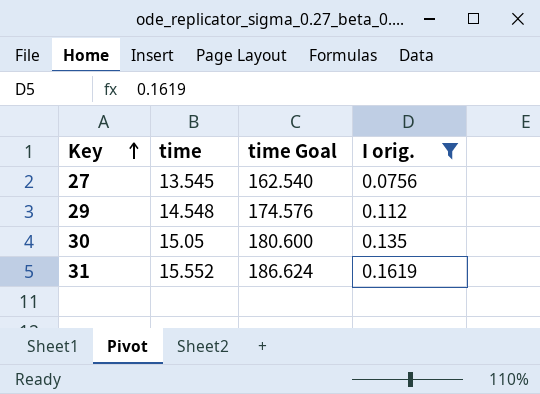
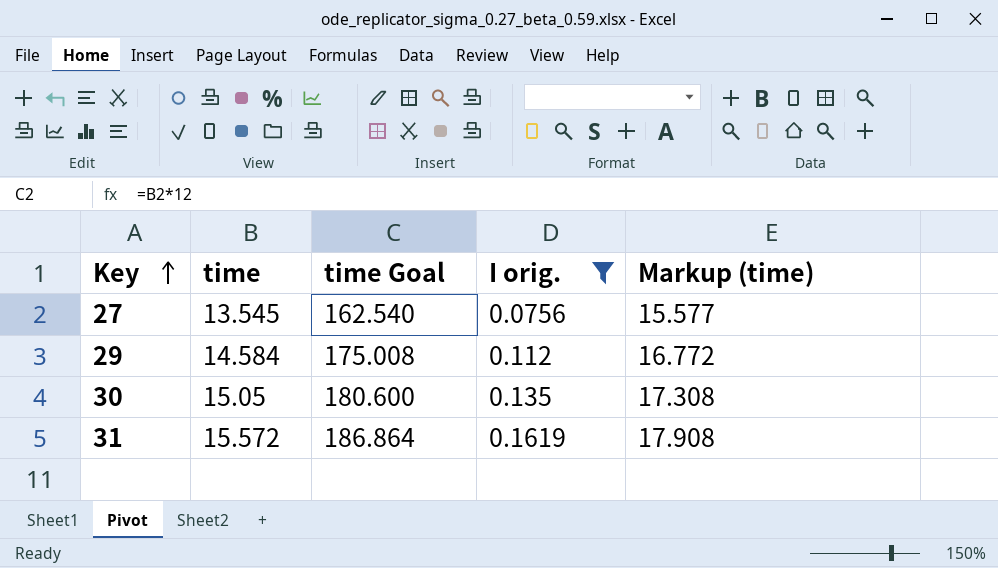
column Markup (time) | formula: none -> [time] * 1.15
29 | time: 14.548 -> 14.584
29 | time Goal: 174.576 -> 175.008
31 | time: 15.552 -> 15.572
31 | time Goal: 186.624 -> 186.864

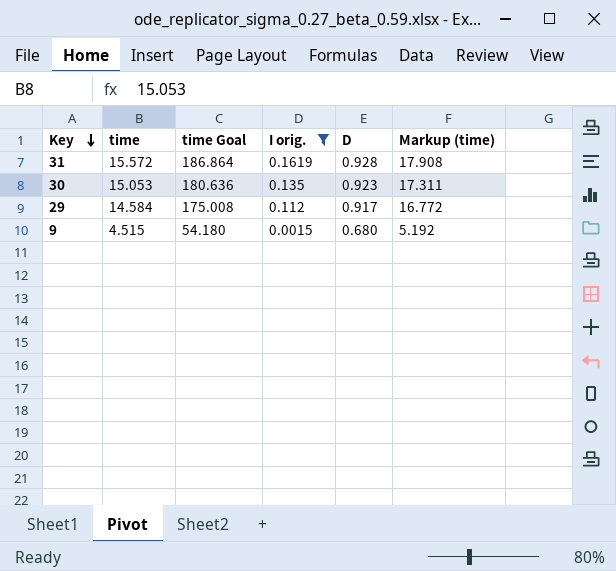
row order: Key ascending -> Key descending
column D | position: none -> 5
row 27: 13.545 | 162.540 | 0.0756 | 15.577 -> none
30 | time: 15.05 -> 15.053
30 | time Goal: 180.600 -> 180.636
30 | Markup (time): 17.308 -> 17.311
row 9: none -> 4.515 | 54.180 | 0.0015 | 0.680 | 5.192

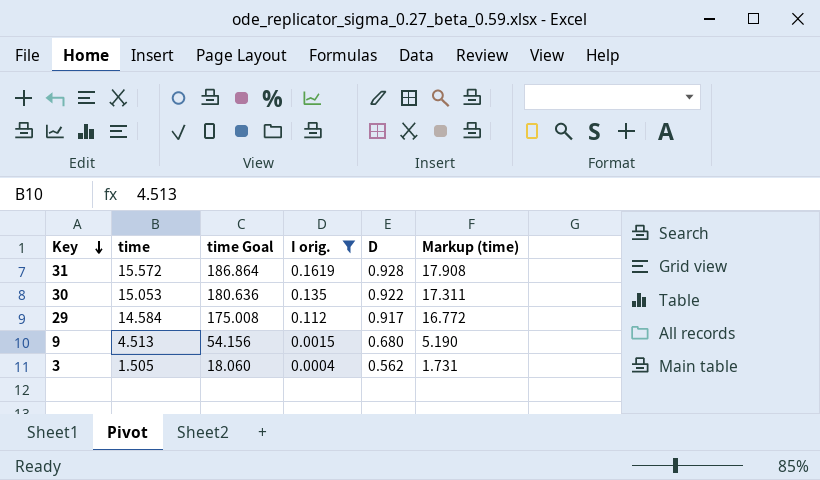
30 | D: 0.923 -> 0.922
9 | time: 4.515 -> 4.513
9 | time Goal: 54.180 -> 54.156
9 | Markup (time): 5.192 -> 5.190
row 3: none -> 1.505 | 18.060 | 0.0004 | 0.562 | 1.731

